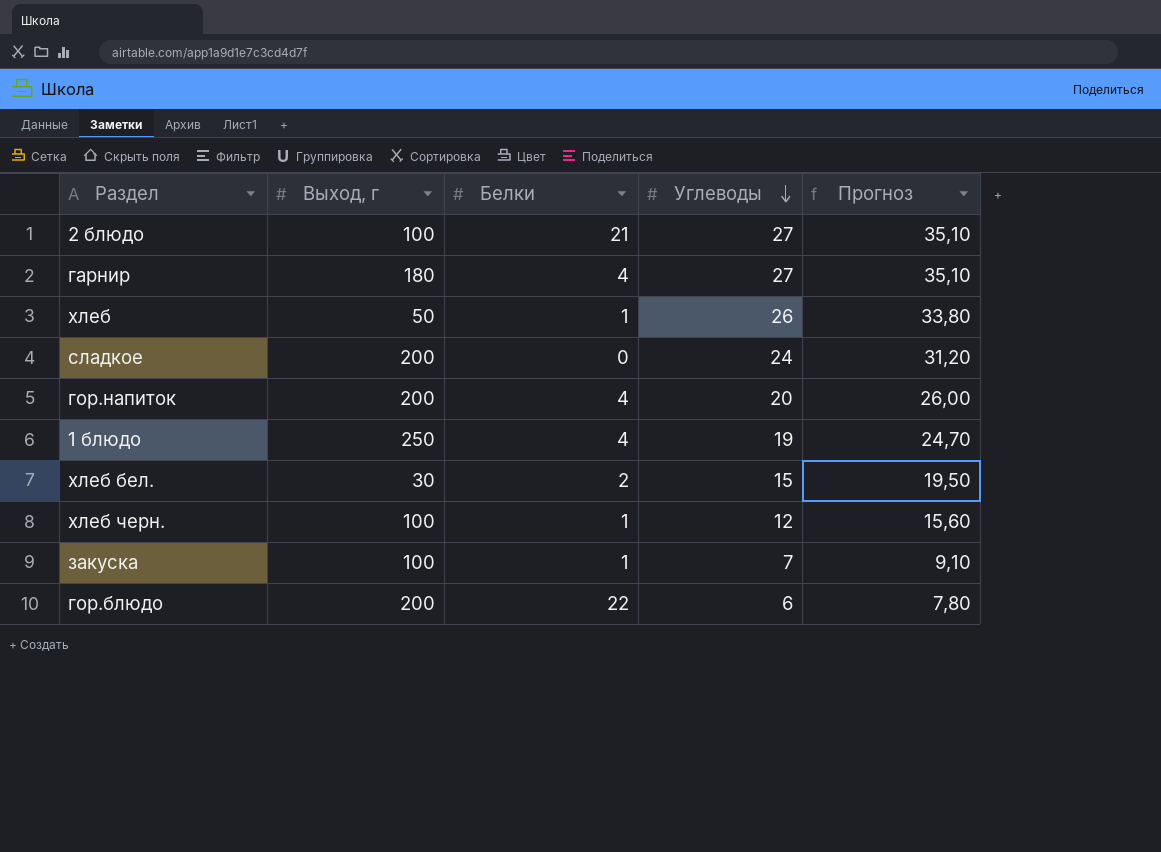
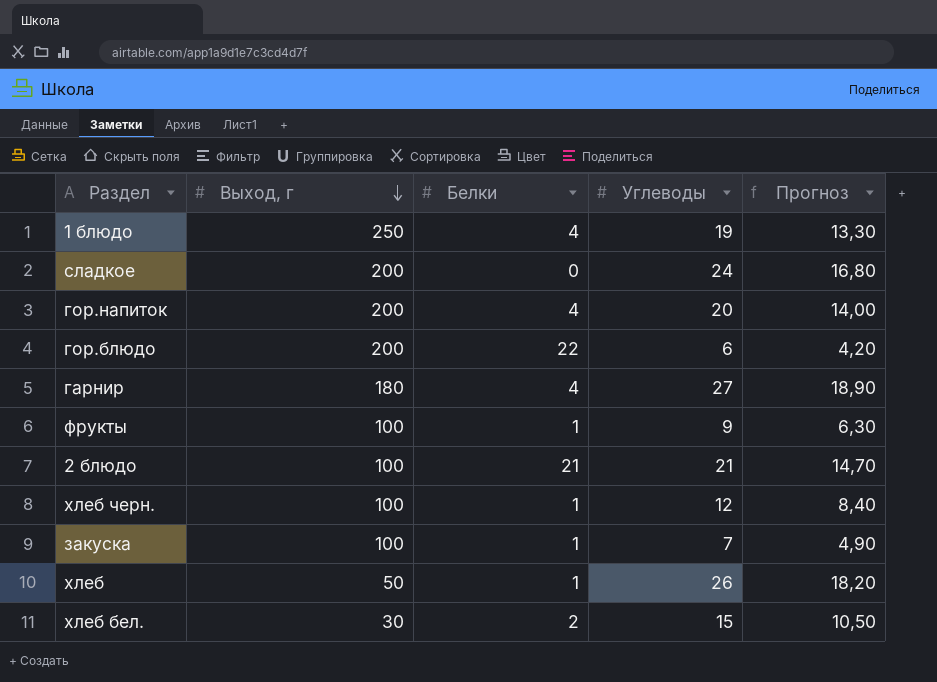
row order: Углеводы descending -> Выход, г descending
column Прогноз | formula: [Углеводы] * 1,3 -> [Углеводы] * 0,7
row фрукты: none -> 100 | 1 | 9 | 6,30
2 блюдо | Углеводы: 27 -> 21

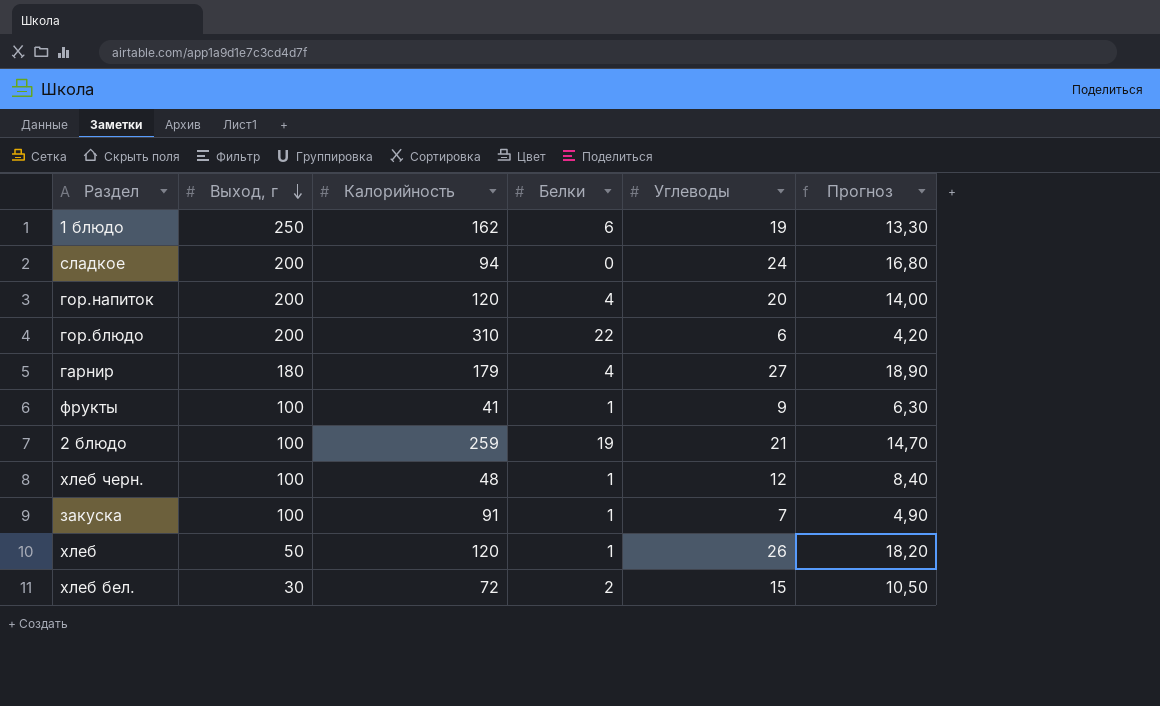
column Калорийность | position: none -> 3
1 блюдо | Белки: 4 -> 6
2 блюдо | Белки: 21 -> 19

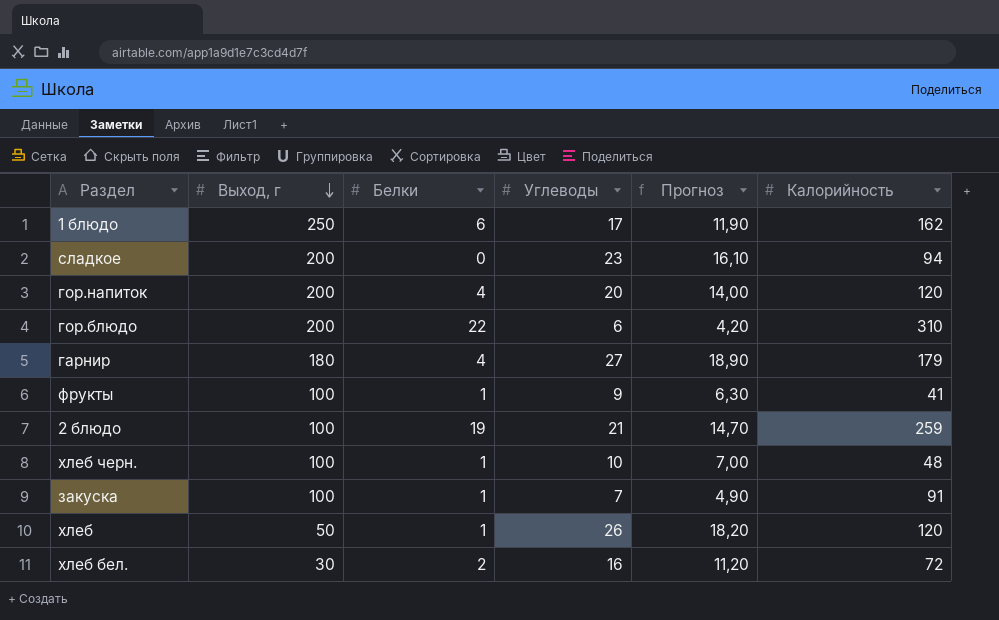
column Калорийность | position: 3 -> 6
1 блюдо | Углеводы: 19 -> 17
1 блюдо | Прогноз: 13,30 -> 11,90
сладкое | Углеводы: 24 -> 23
сладкое | Прогноз: 16,80 -> 16,10
хлеб черн. | Углеводы: 12 -> 10
хлеб черн. | Прогноз: 8,40 -> 7,00
хлеб бел. | Углеводы: 15 -> 16
хлеб бел. | Прогноз: 10,50 -> 11,20

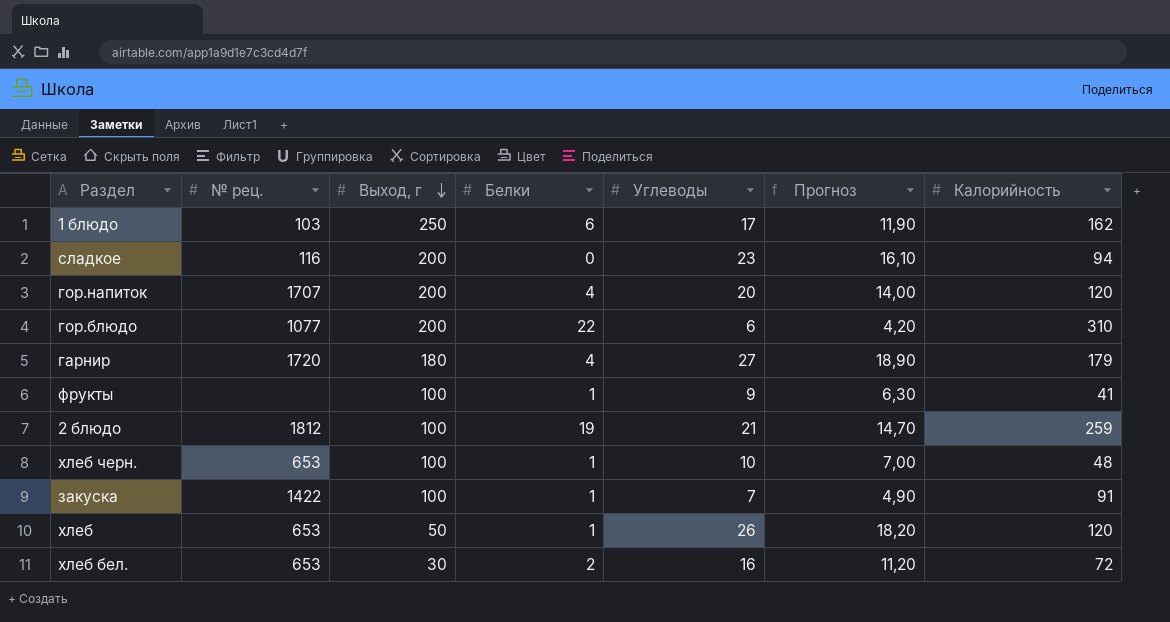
column № рец. | position: none -> 2

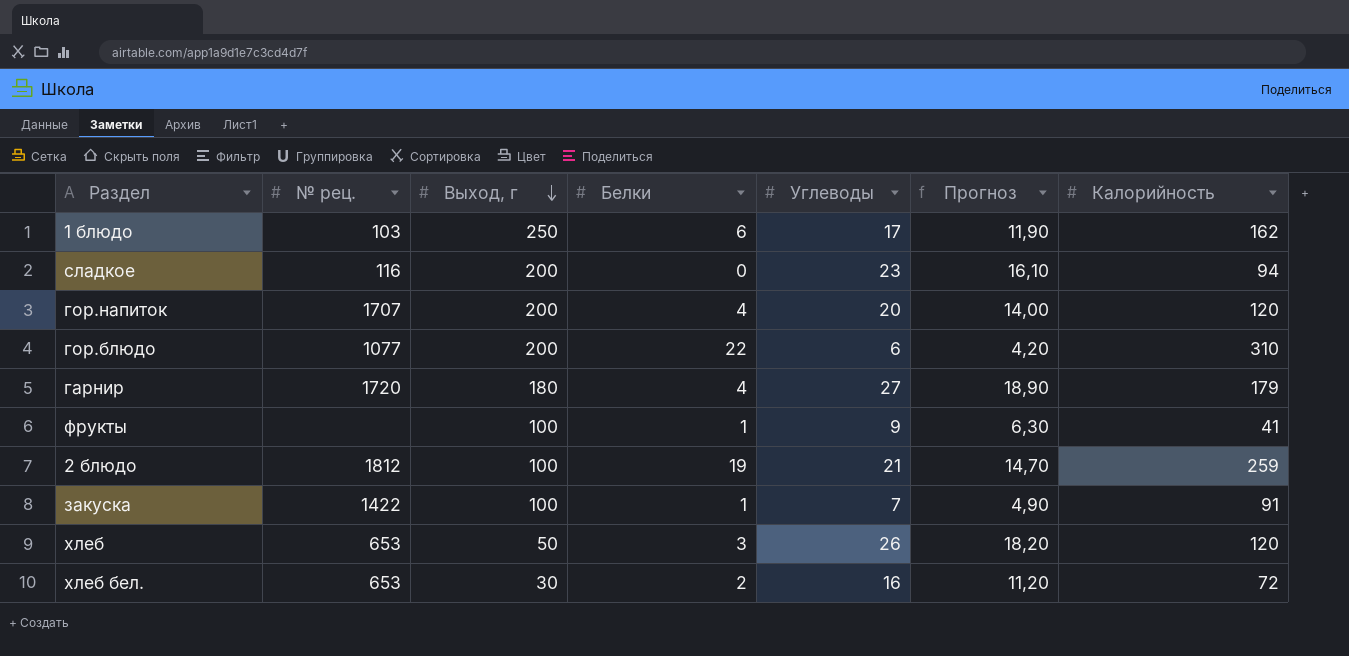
row хлеб черн.: 653 | 100 | 1 | 10 | 7,00 | 48 -> none
хлеб | Белки: 1 -> 3

